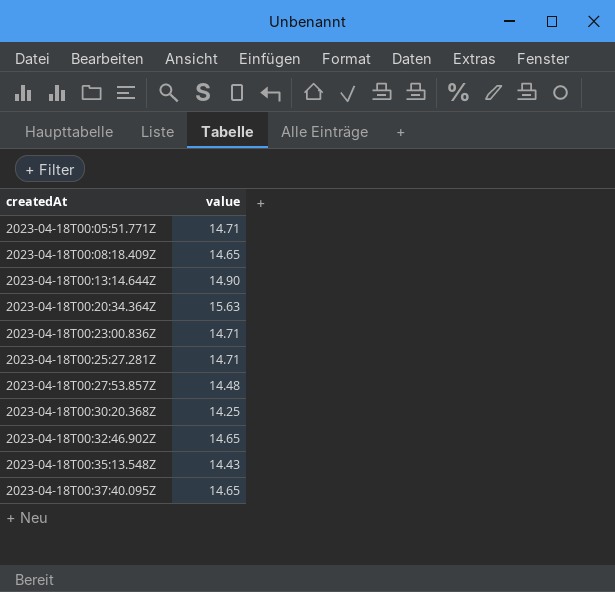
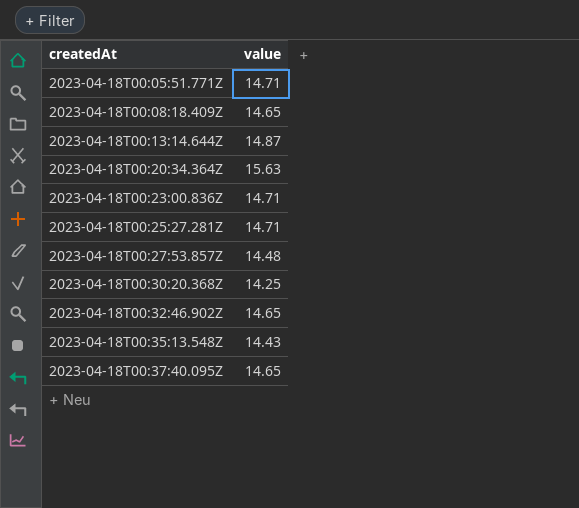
2023-04-18T00:13:14.644Z | value: 14.90 -> 14.87

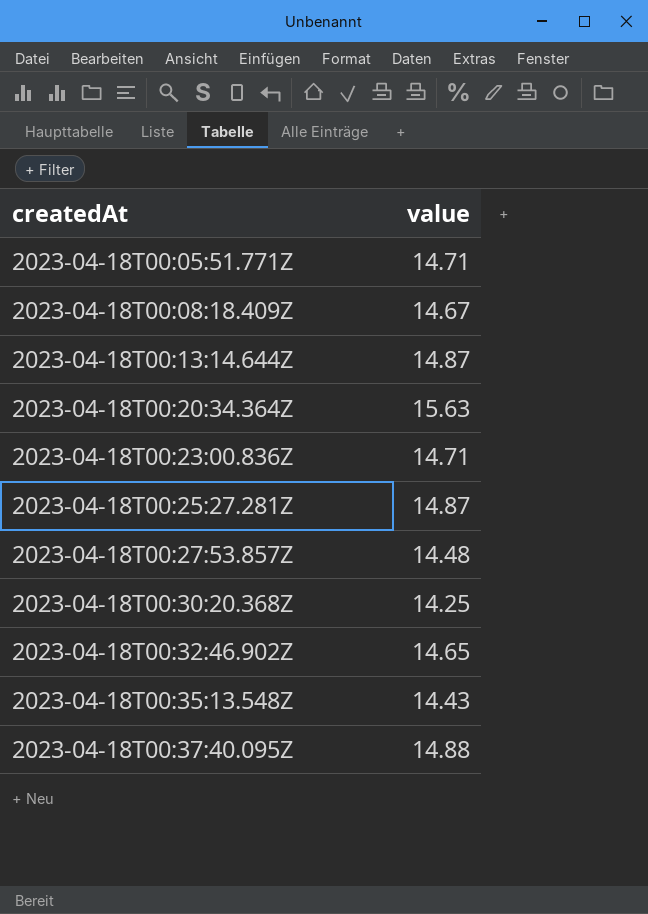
2023-04-18T00:08:18.409Z | value: 14.65 -> 14.67
2023-04-18T00:25:27.281Z | value: 14.71 -> 14.87
2023-04-18T00:37:40.095Z | value: 14.65 -> 14.88

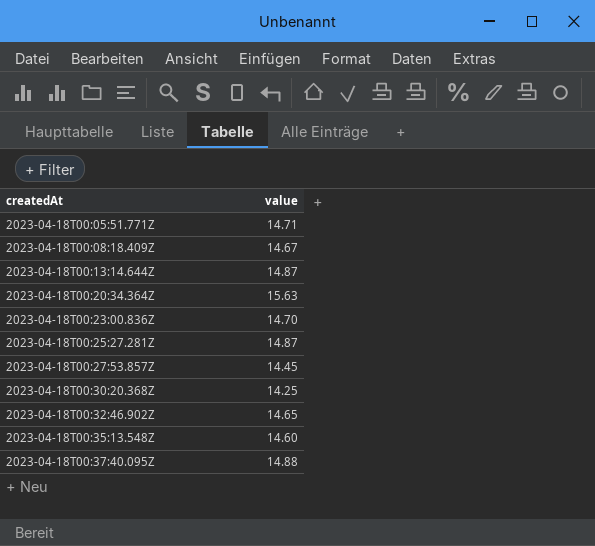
2023-04-18T00:23:00.836Z | value: 14.71 -> 14.70
2023-04-18T00:27:53.857Z | value: 14.48 -> 14.45
2023-04-18T00:35:13.548Z | value: 14.43 -> 14.60

